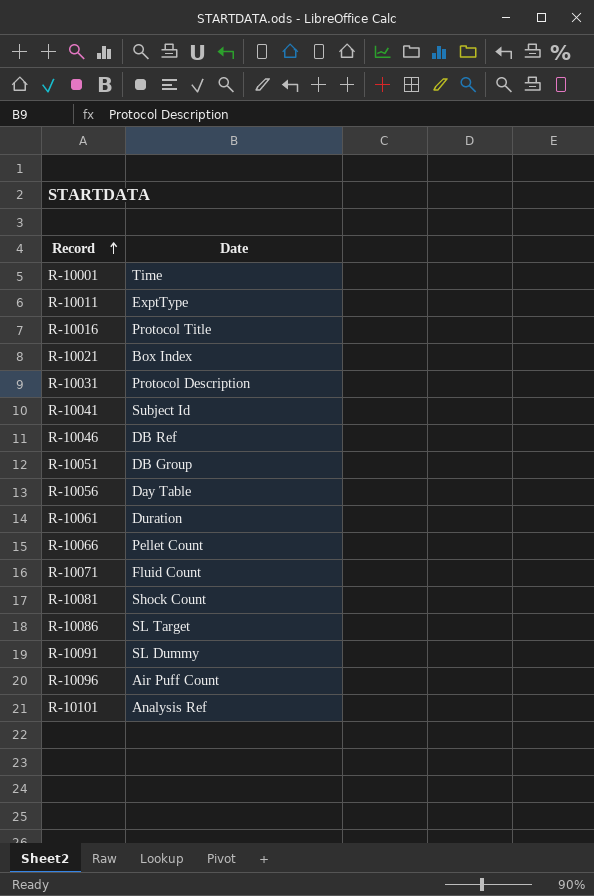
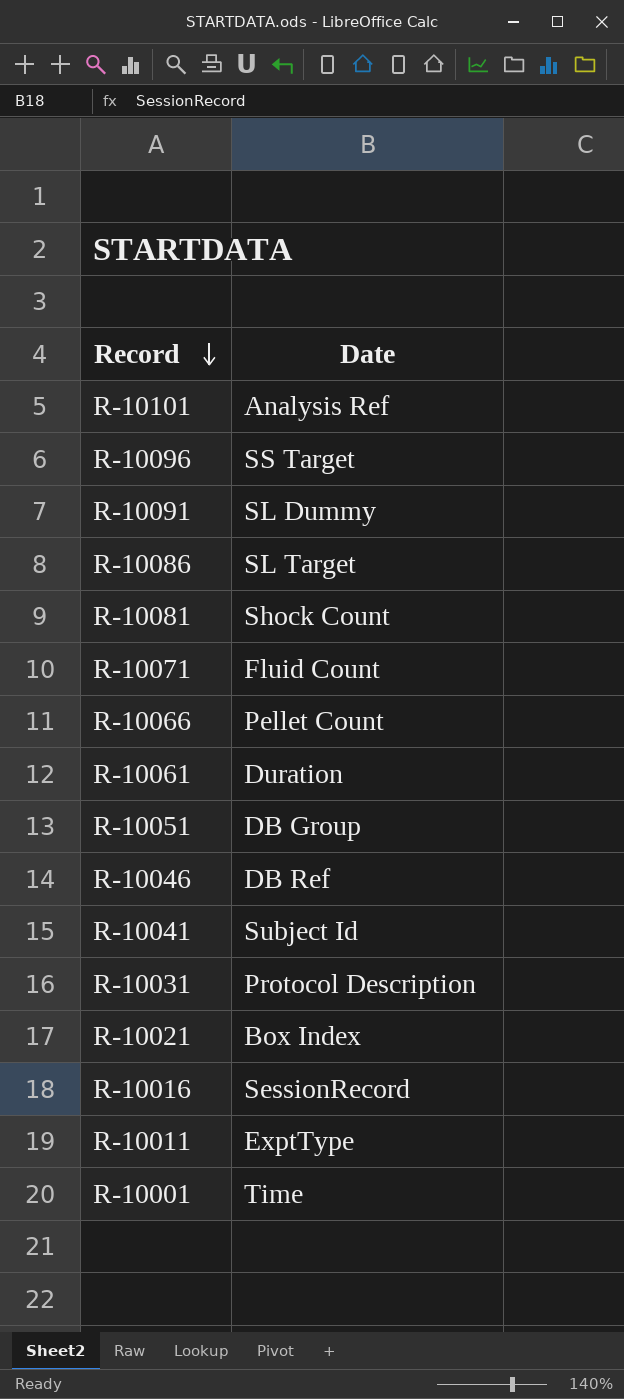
row order: Record ascending -> Record descending
row R-10056: Day Table -> none
R-10096 | Date: Air Puff Count -> SS Target
R-10016 | Date: Protocol Title -> SessionRecord

